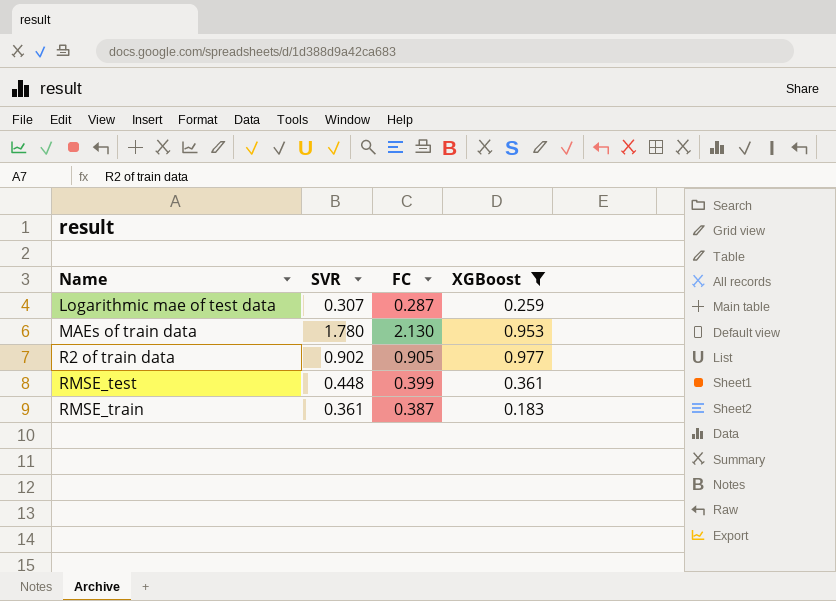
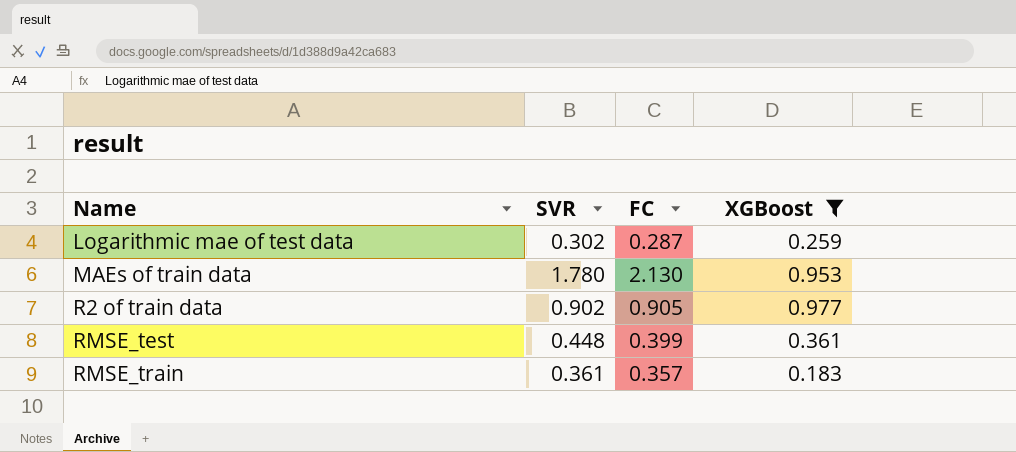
Logarithmic mae of test data | SVR: 0.307 -> 0.302
RMSE_train | FC: 0.387 -> 0.357

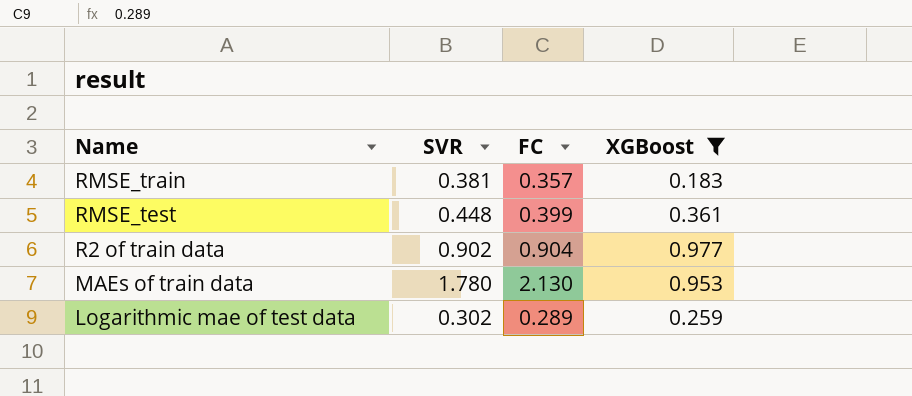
row order: Name ascending -> Name descending
RMSE_train | SVR: 0.361 -> 0.381
R2 of train data | FC: 0.905 -> 0.904
Logarithmic mae of test data | FC: 0.287 -> 0.289

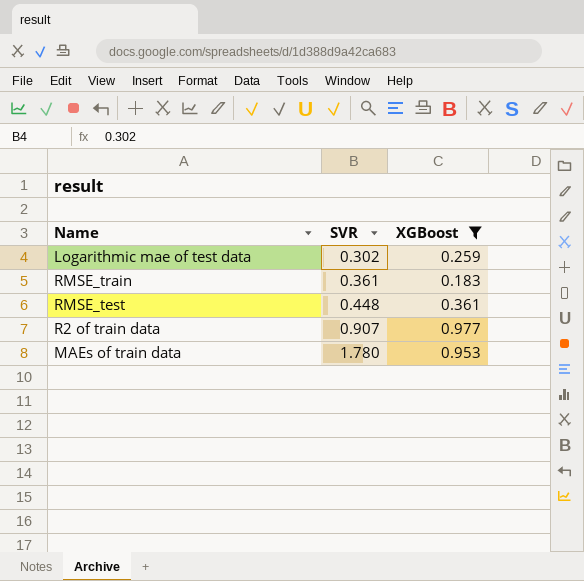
row order: Name descending -> SVR ascending
column FC | position: 3 -> none
RMSE_train | SVR: 0.381 -> 0.361
R2 of train data | SVR: 0.902 -> 0.907

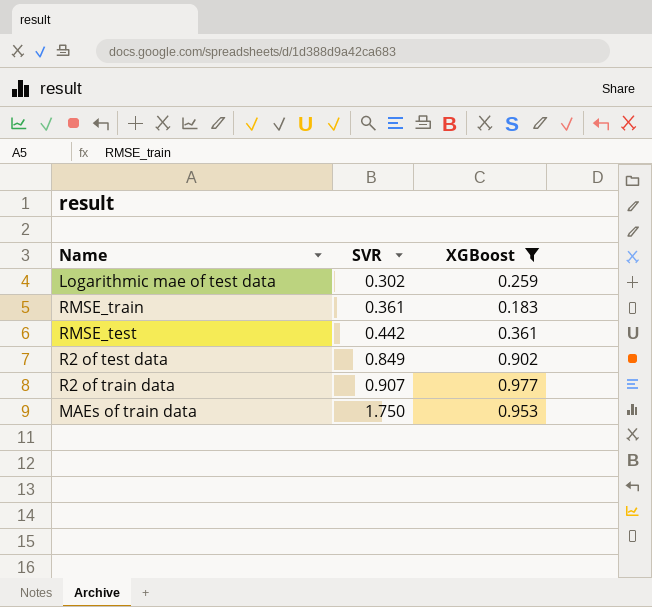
RMSE_test | SVR: 0.448 -> 0.442
row R2 of test data: none -> 0.849 | 0.902
MAEs of train data | SVR: 1.780 -> 1.750

